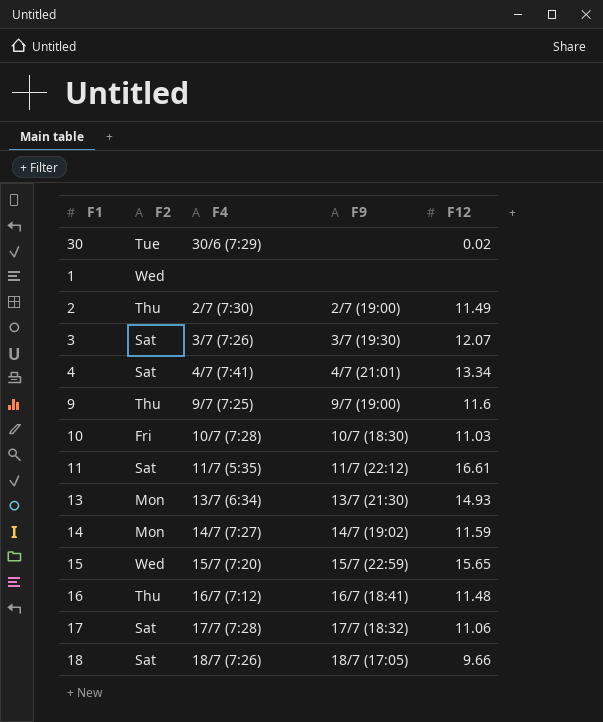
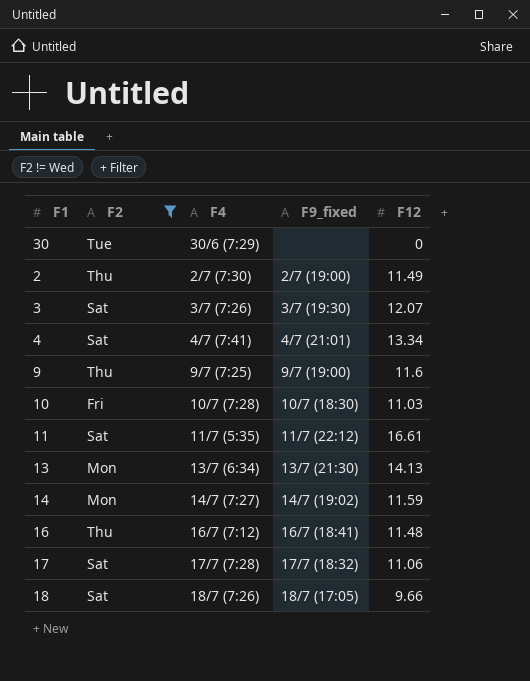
filter: none -> F2 != Wed
column name: F9 -> F9_fixed
30 | F12: 0.02 -> 0
13 | F12: 14.93 -> 14.13

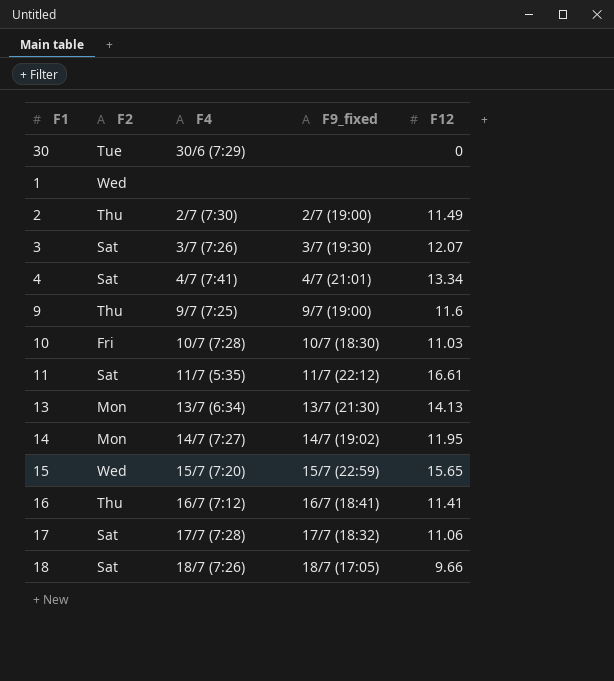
filter: F2 != Wed -> none
14 | F12: 11.59 -> 11.95
16 | F12: 11.48 -> 11.41

